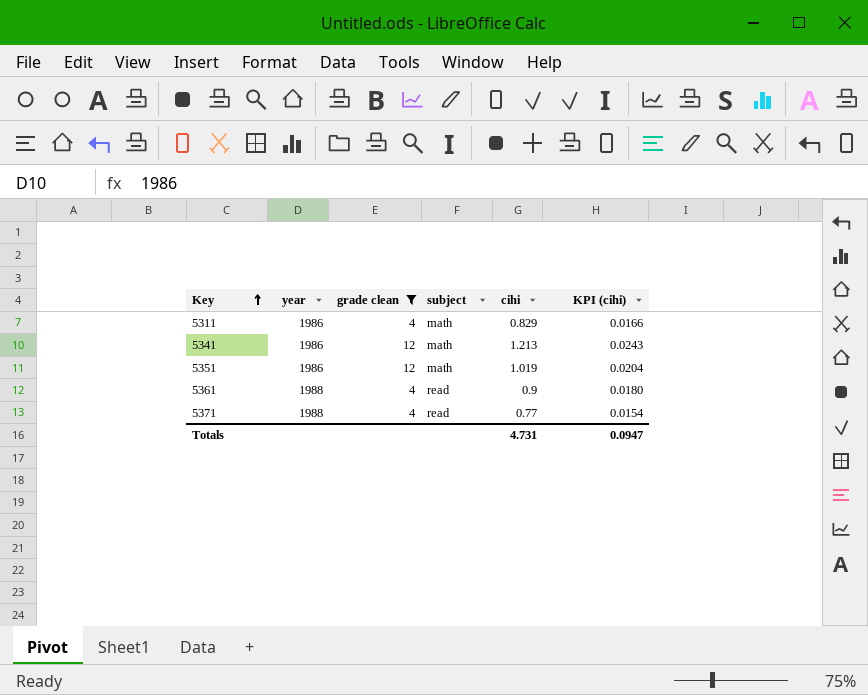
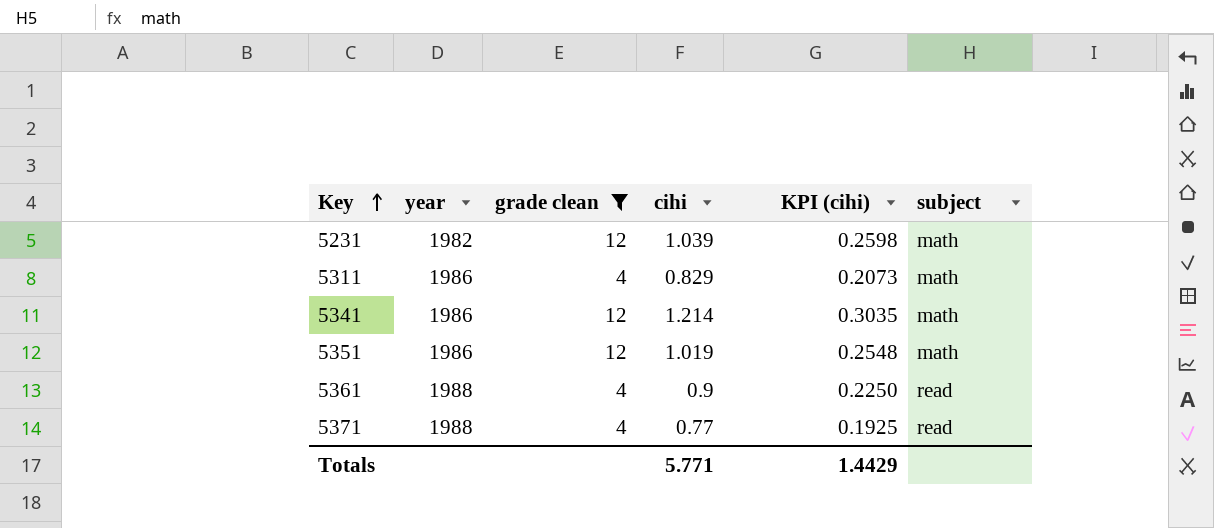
column KPI (cihi) | formula: [cihi] * 0.02 -> [cihi] * 0.25
column subject | position: 4 -> 6
row 5231: none -> 1982 | 12 | 1.039 | 0.2598 | math
5341 | cihi: 1.213 -> 1.214
Totals | cihi: 4.731 -> 5.771
Totals | KPI (cihi): 0.0947 -> 1.4429

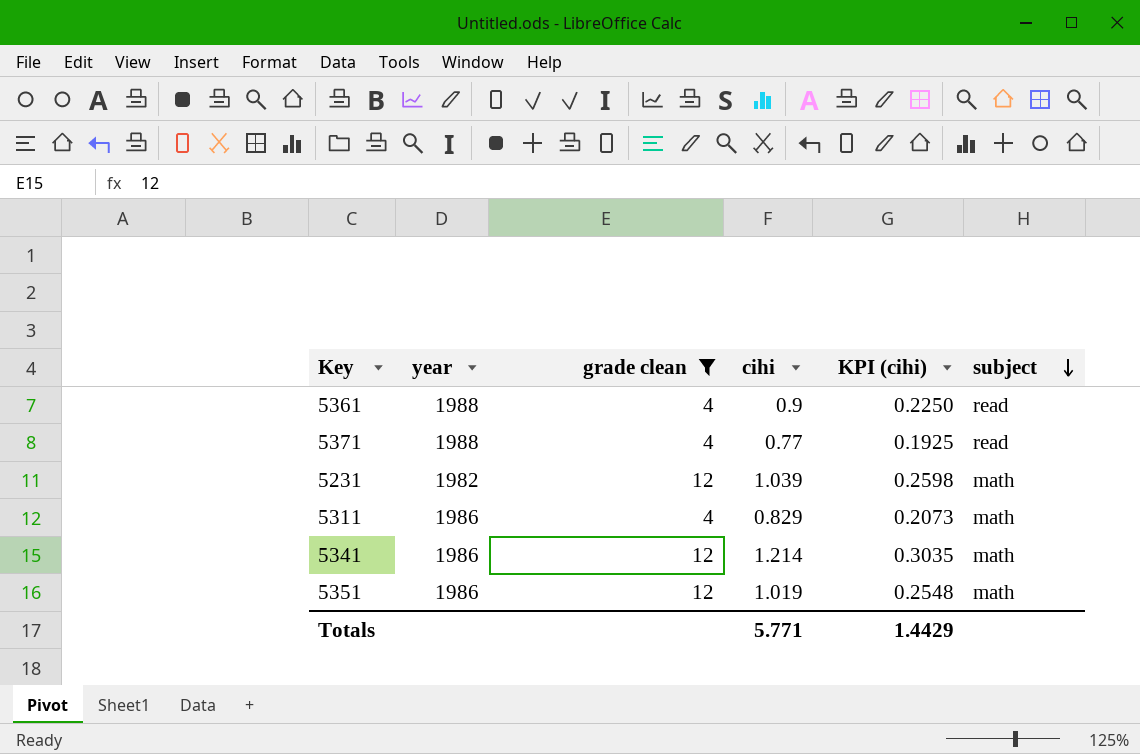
row order: Key ascending -> subject descending

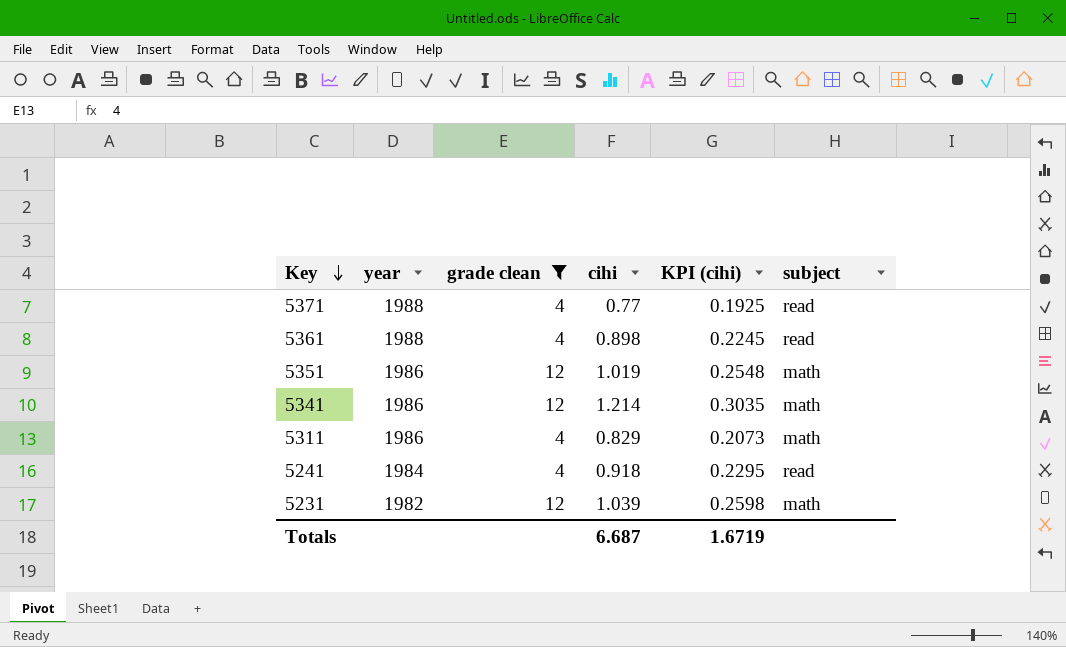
row order: subject descending -> Key descending
5361 | cihi: 0.9 -> 0.898
5361 | KPI (cihi): 0.2250 -> 0.2245
row 5241: none -> 1984 | 4 | 0.918 | 0.2295 | read
Totals | cihi: 5.771 -> 6.687
Totals | KPI (cihi): 1.4429 -> 1.6719

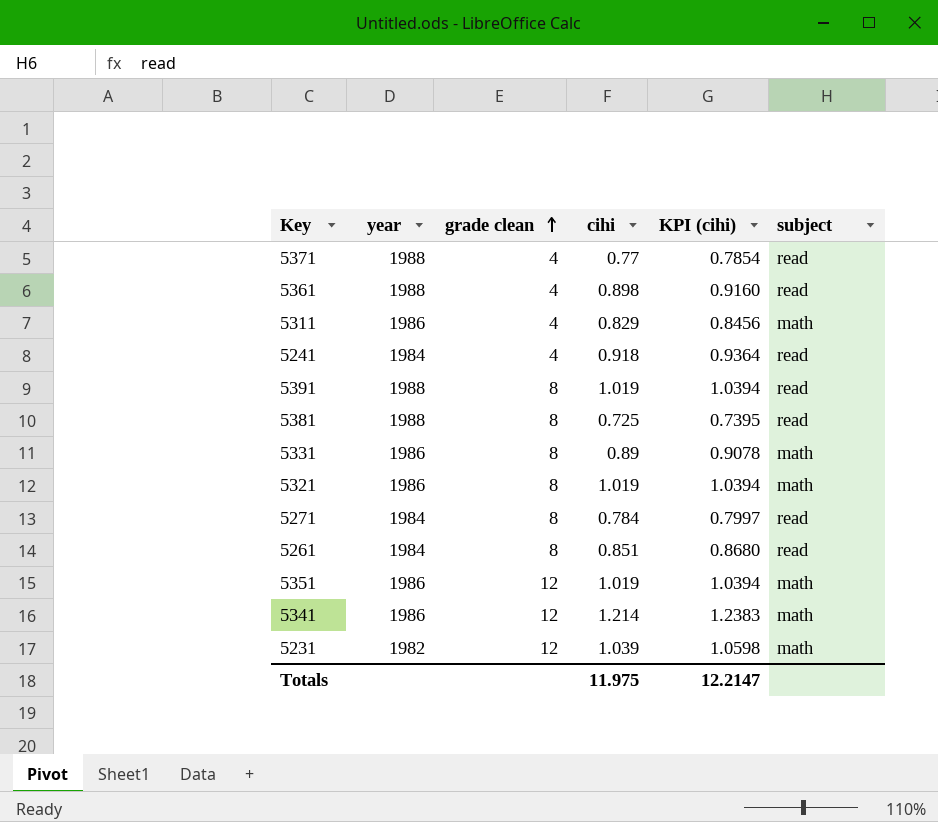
filter: grade clean != 8 -> none
row order: Key descending -> grade clean ascending
column KPI (cihi) | formula: [cihi] * 0.25 -> [cihi] * 1.02
Totals | cihi: 6.687 -> 11.975
Totals | KPI (cihi): 1.6719 -> 12.2147

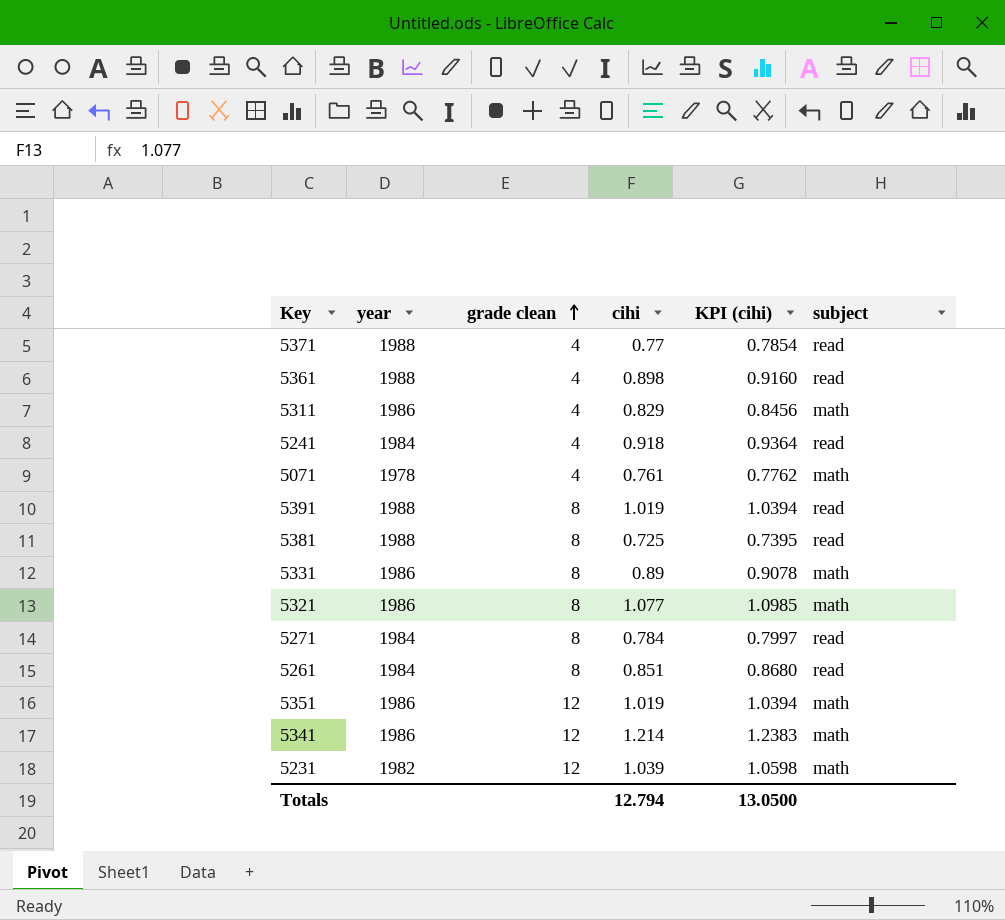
row 5071: none -> 1978 | 4 | 0.761 | 0.7762 | math
5321 | cihi: 1.019 -> 1.077
5321 | KPI (cihi): 1.0394 -> 1.0985
Totals | cihi: 11.975 -> 12.794
Totals | KPI (cihi): 12.2147 -> 13.0500

